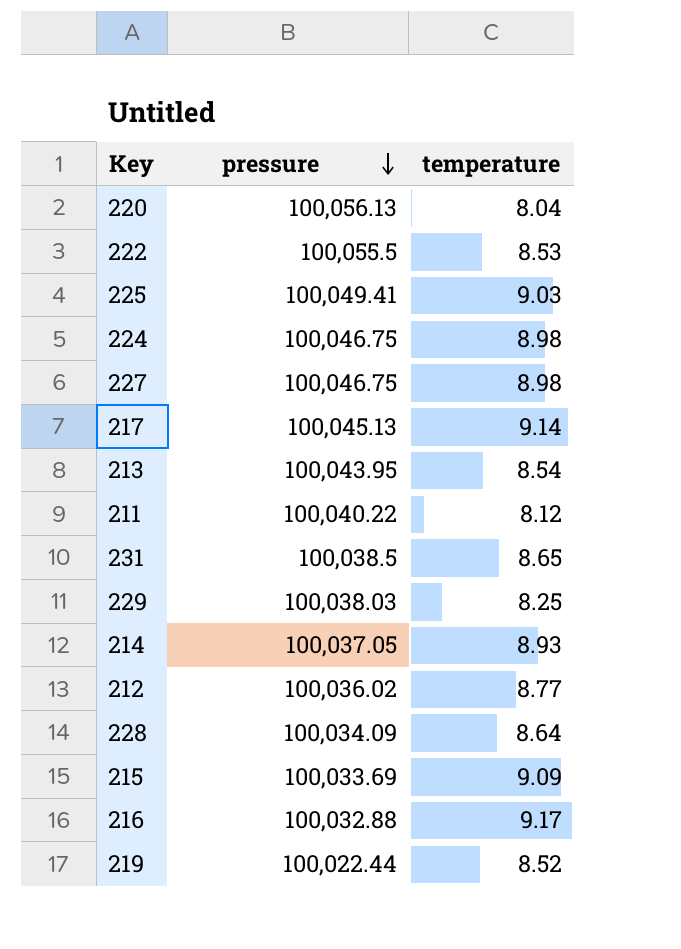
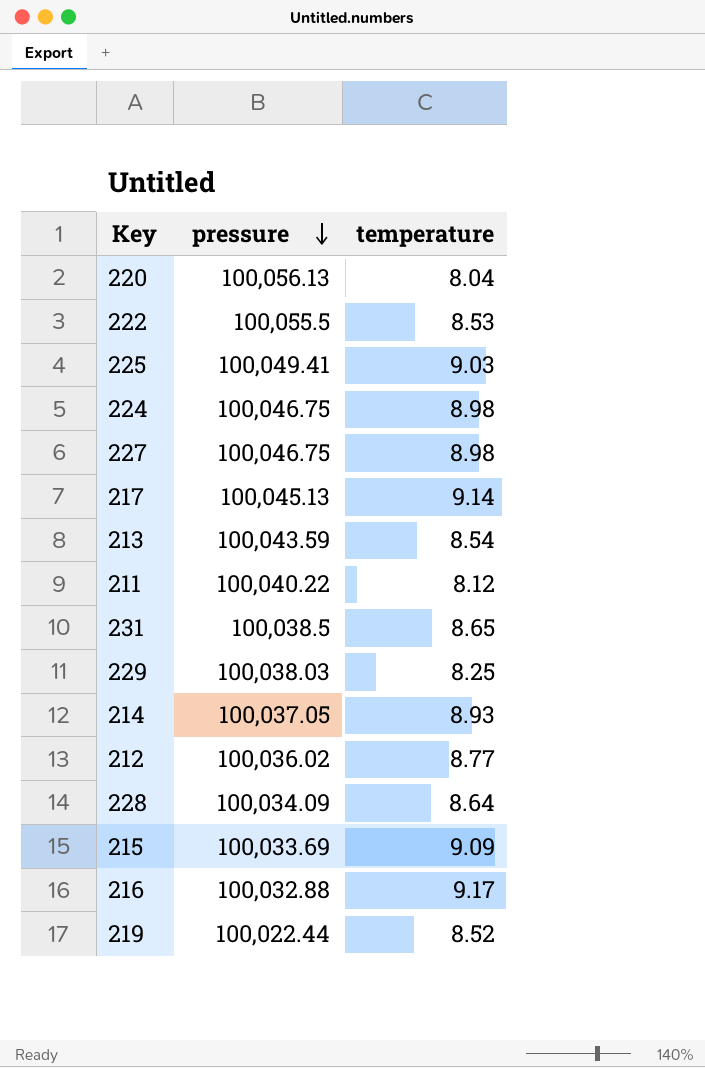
213 | pressure: 100,043.95 -> 100,043.59

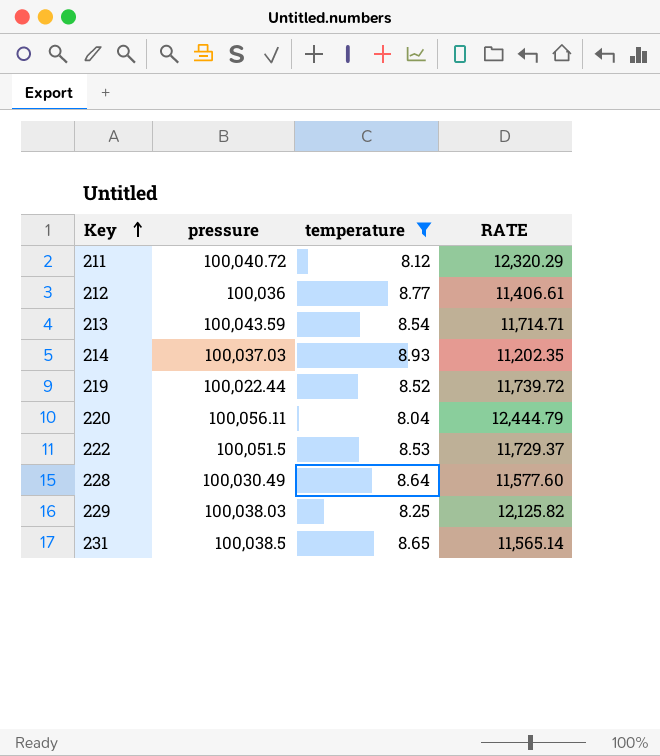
filter: none -> temperature <= 8.93
row order: pressure descending -> Key ascending
column RATE | formula: none -> [pressure] / [temperature]
211 | pressure: 100,040.22 -> 100,040.72
212 | pressure: 100,036.02 -> 100,036
214 | pressure: 100,037.05 -> 100,037.03
220 | pressure: 100,056.13 -> 100,056.11
222 | pressure: 100,055.5 -> 100,051.5
228 | pressure: 100,034.09 -> 100,030.49

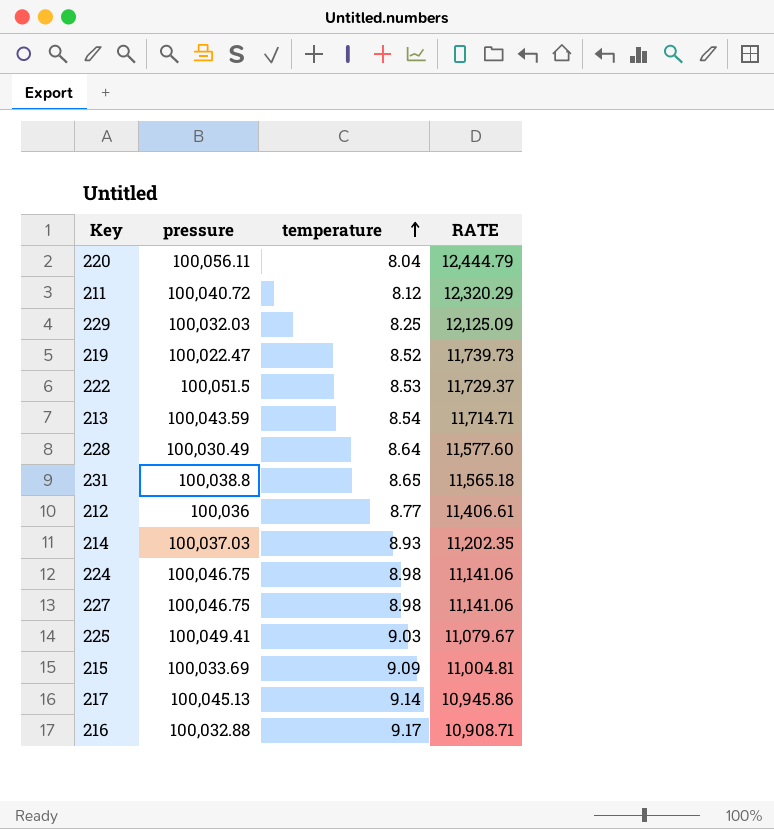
filter: temperature <= 8.93 -> none
row order: Key ascending -> temperature ascending
229 | pressure: 100,038.03 -> 100,032.03
229 | RATE: 12,125.82 -> 12,125.09
219 | pressure: 100,022.44 -> 100,022.47
219 | RATE: 11,739.72 -> 11,739.73
231 | pressure: 100,038.5 -> 100,038.8
231 | RATE: 11,565.14 -> 11,565.18

